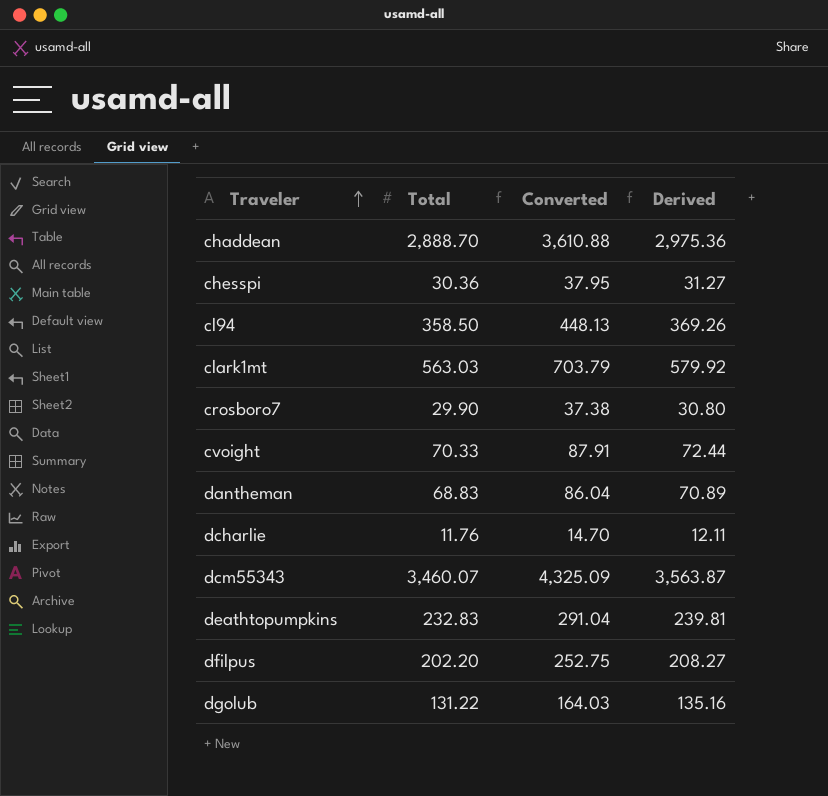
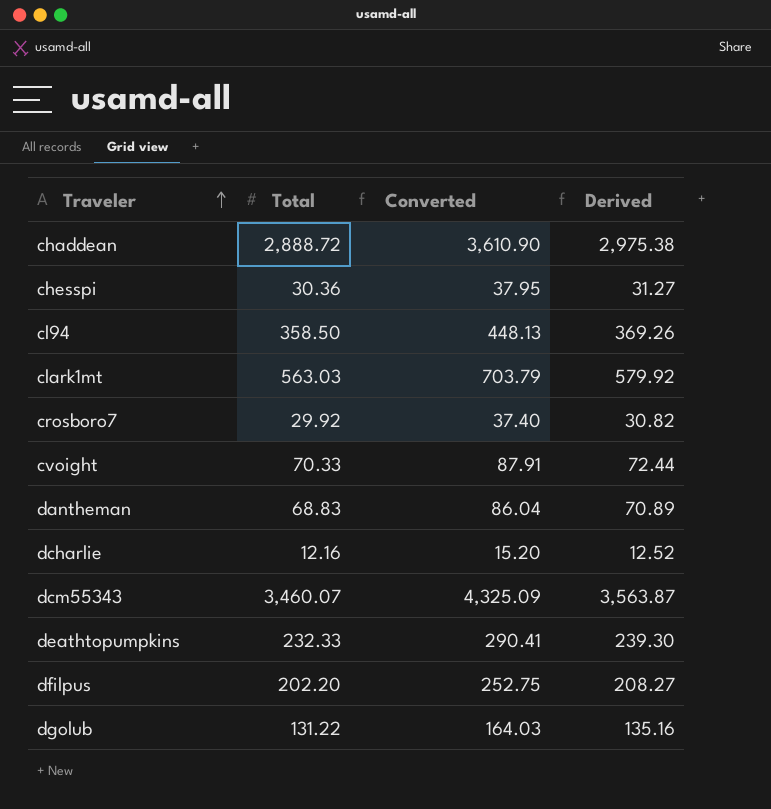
chaddean | Total: 2,888.70 -> 2,888.72
chaddean | Converted: 3,610.88 -> 3,610.90
chaddean | Derived: 2,975.36 -> 2,975.38
crosboro7 | Total: 29.90 -> 29.92
crosboro7 | Converted: 37.38 -> 37.40
crosboro7 | Derived: 30.80 -> 30.82
dcharlie | Total: 11.76 -> 12.16
dcharlie | Converted: 14.70 -> 15.20
dcharlie | Derived: 12.11 -> 12.52
deathtopumpkins | Total: 232.83 -> 232.33
deathtopumpkins | Converted: 291.04 -> 290.41
deathtopumpkins | Derived: 239.81 -> 239.30

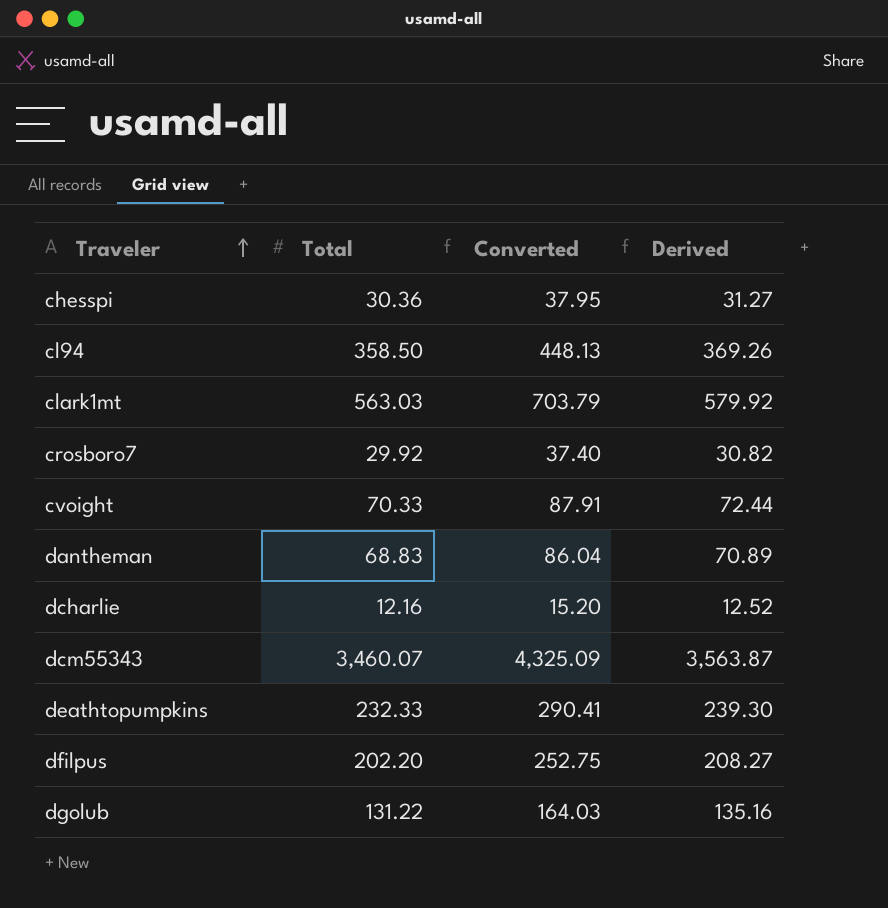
row chaddean: 2,888.72 | 3,610.90 | 2,975.38 -> none

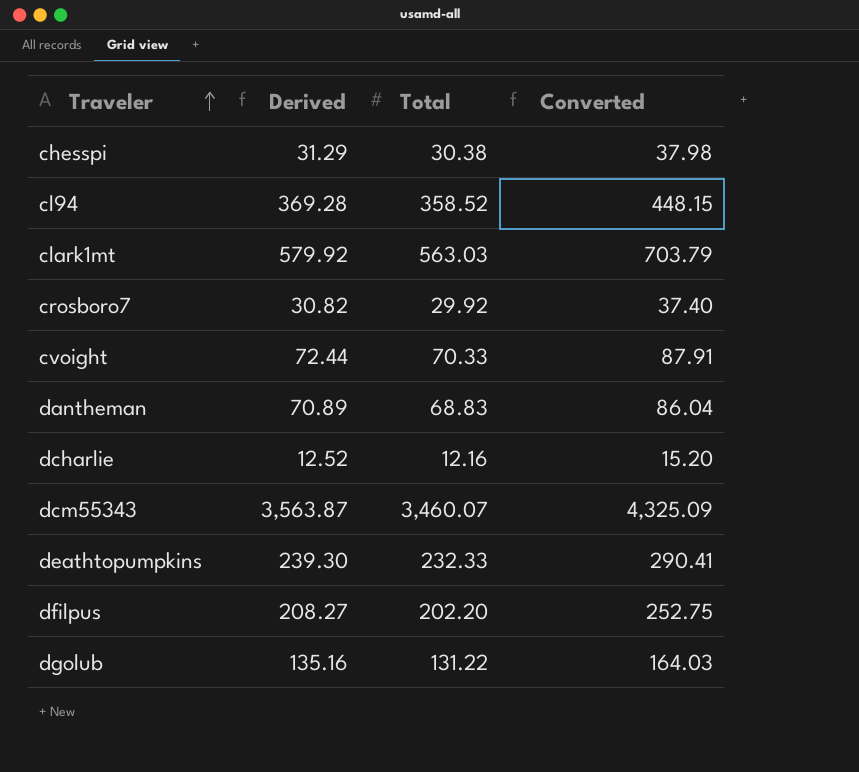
column Derived | position: 4 -> 2
chesspi | Derived: 31.27 -> 31.29
chesspi | Total: 30.36 -> 30.38
chesspi | Converted: 37.95 -> 37.98
cl94 | Derived: 369.26 -> 369.28
cl94 | Total: 358.50 -> 358.52
cl94 | Converted: 448.13 -> 448.15

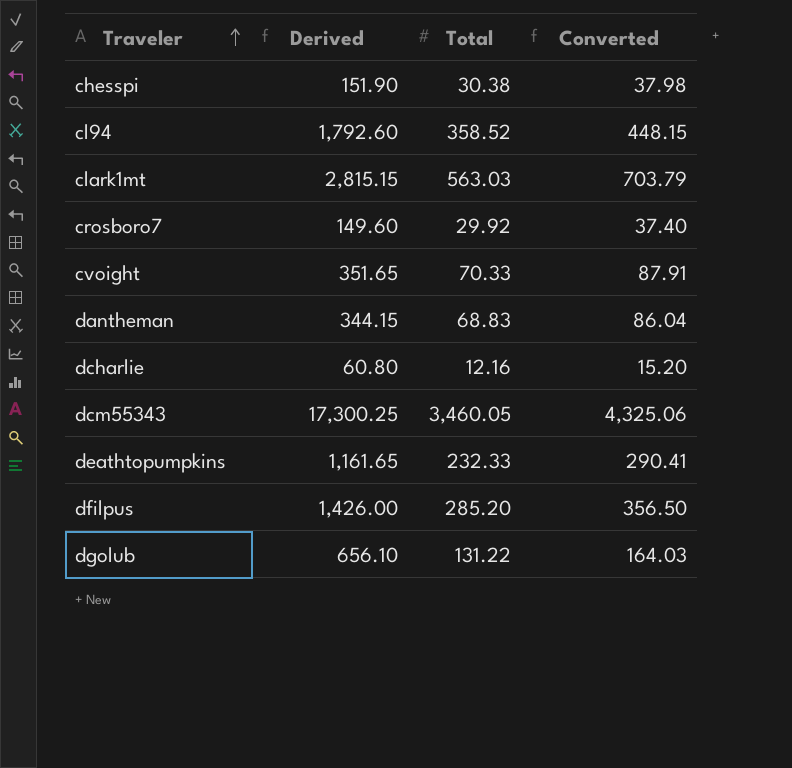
column Derived | formula: [Total] * 1.03 -> [Total] * 5
dcm55343 | Total: 3,460.07 -> 3,460.05
dcm55343 | Converted: 4,325.09 -> 4,325.06
dfilpus | Total: 202.20 -> 285.20
dfilpus | Converted: 252.75 -> 356.50

